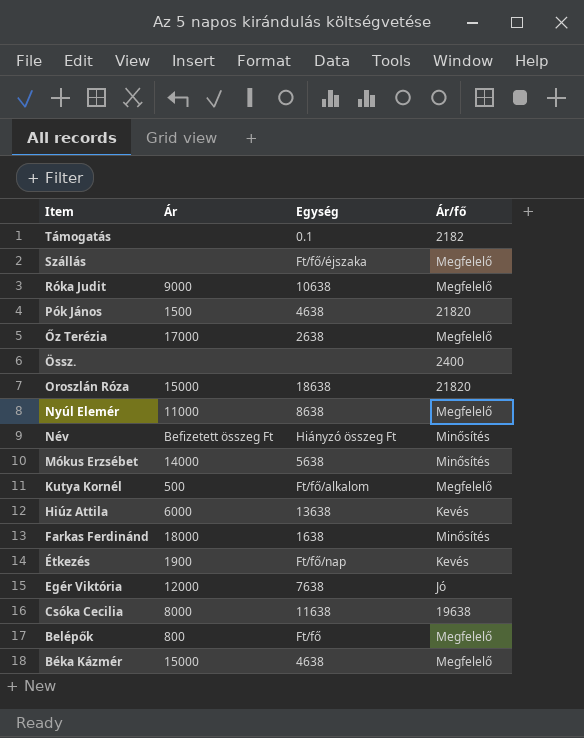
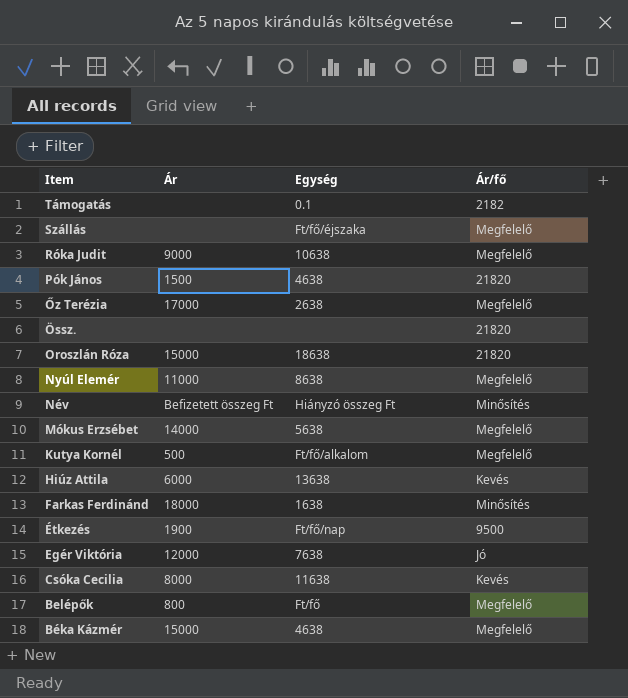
Össz. | Ár/fő: 2400 -> 21820
Mókus Erzsébet | Ár/fő: Minősítés -> Megfelelő
Étkezés | Ár/fő: Kevés -> 9500
Csóka Cecilia | Ár/fő: 19638 -> Kevés

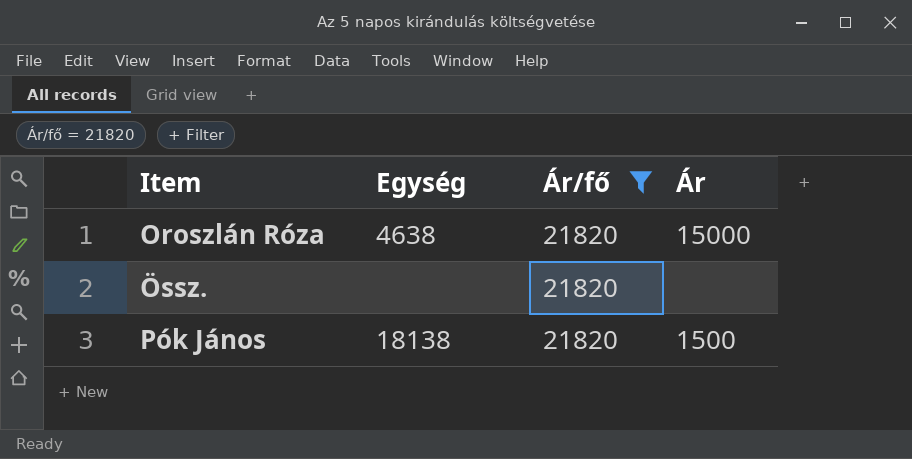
filter: none -> Ár/fő = 21820
row order: Item descending -> Item ascending
column Ár | position: 2 -> 4
Oroszlán Róza | Egység: 18638 -> 4638
Pók János | Egység: 4638 -> 18138

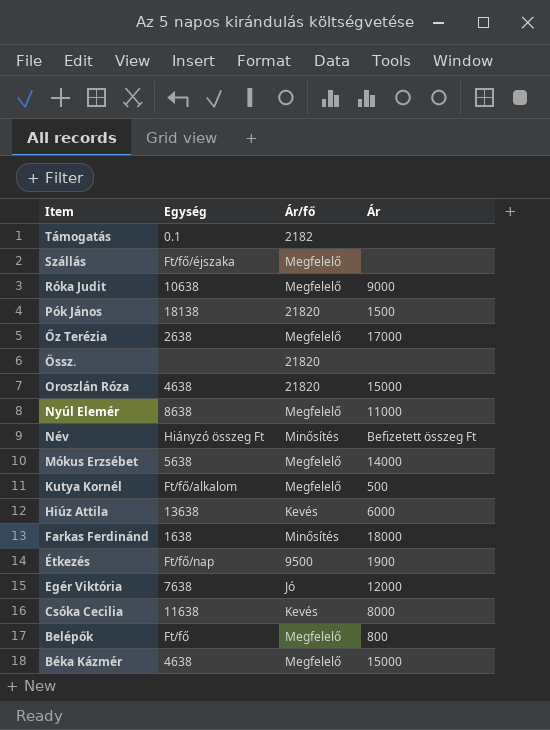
filter: Ár/fő = 21820 -> none
row order: Item ascending -> Item descending

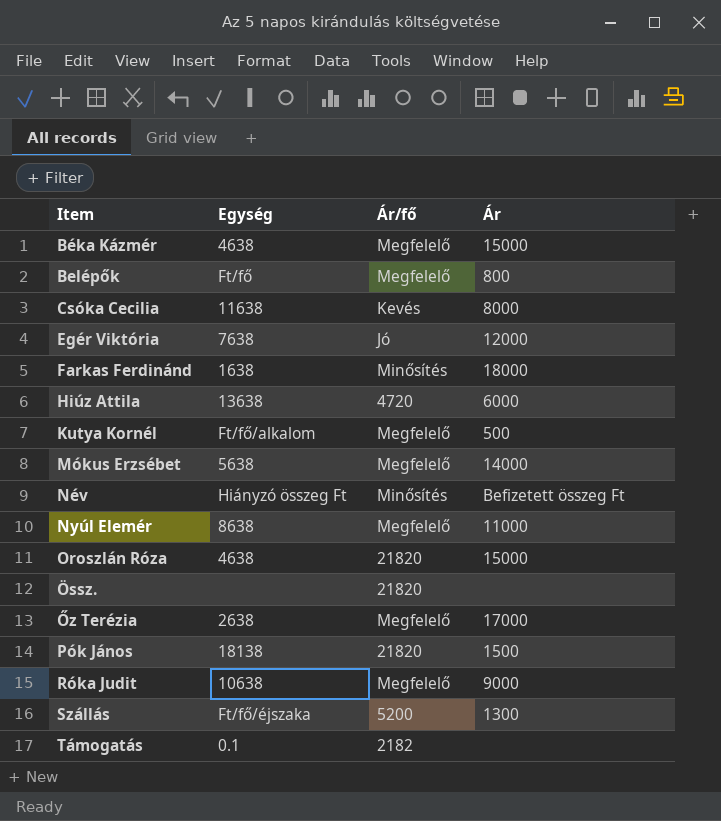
row order: Item descending -> Item ascending
row Étkezés: Ft/fő/nap | 9500 | 1900 -> none
Hiúz Attila | Ár/fő: Kevés -> 4720
Szállás | Ár/fő: Megfelelő -> 5200
Szállás | Ár: none -> 1300

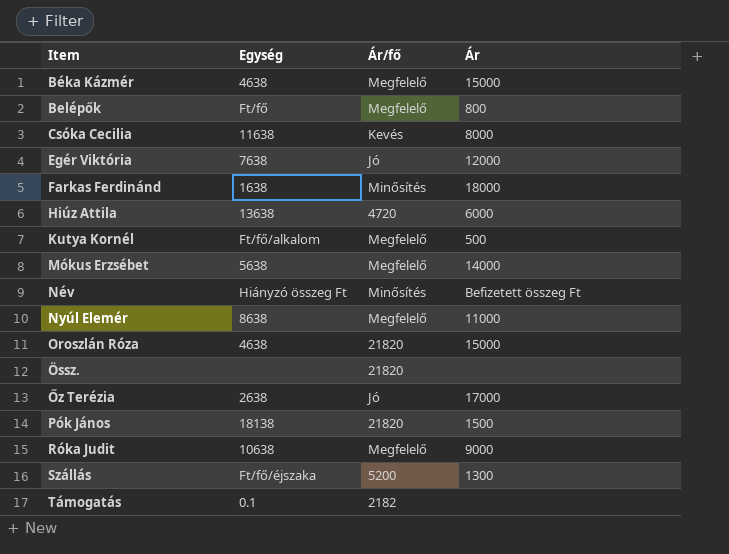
Őz Terézia | Ár/fő: Megfelelő -> Jó

